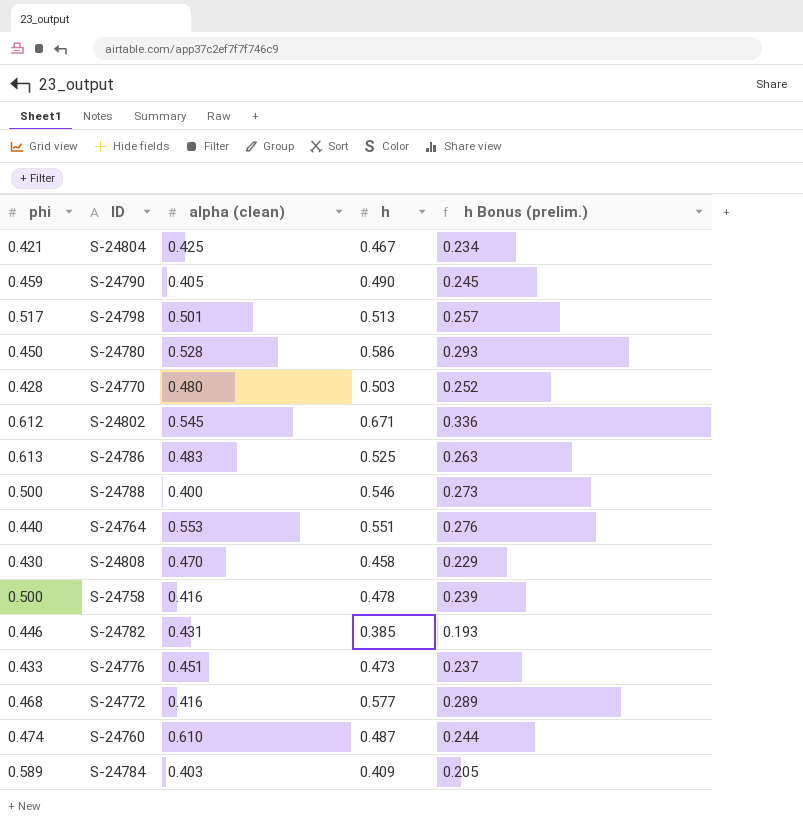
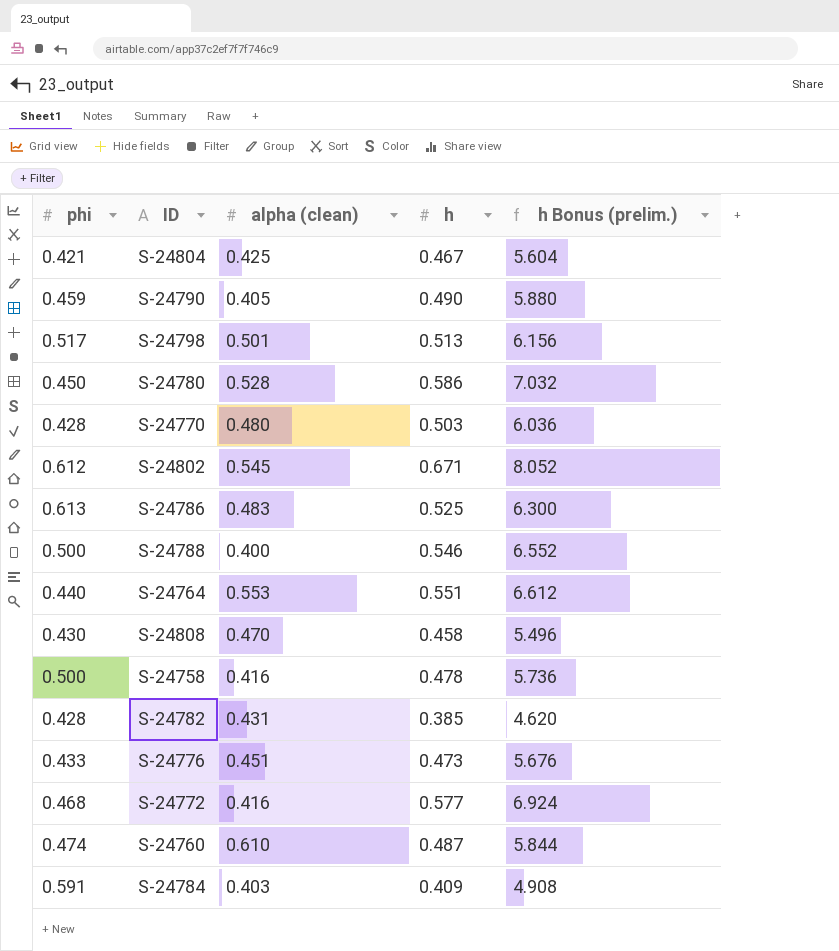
column h Bonus (prelim.) | formula: [h] * 0.5 -> [h] * 12
S-24782 | phi: 0.446 -> 0.428
S-24784 | phi: 0.589 -> 0.591

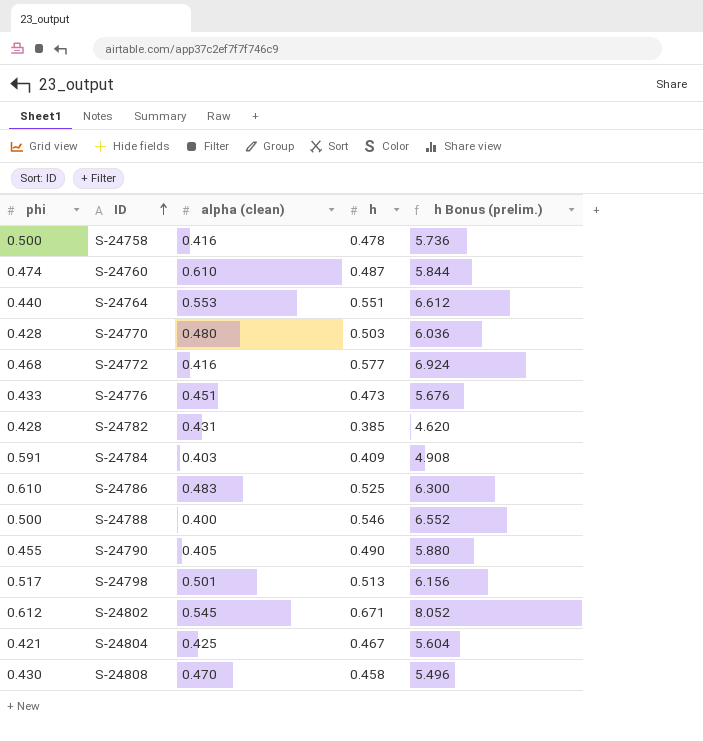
row order: none -> ID ascending
row S-24780: 0.450 | 0.528 | 0.586 | 7.032 -> none
S-24786 | phi: 0.613 -> 0.610
S-24790 | phi: 0.459 -> 0.455

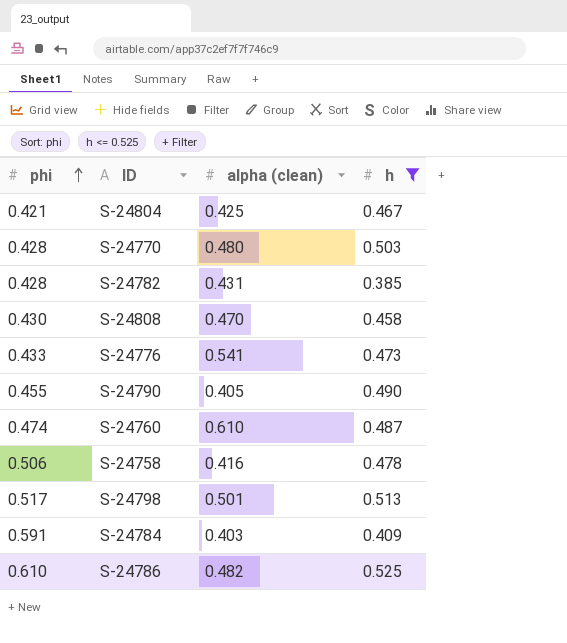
filter: none -> h <= 0.525
row order: ID ascending -> phi ascending
column h Bonus (prelim.) | formula: [h] * 12 -> none
S-24776 | alpha (clean): 0.451 -> 0.541
S-24758 | phi: 0.500 -> 0.506
S-24786 | alpha (clean): 0.483 -> 0.482

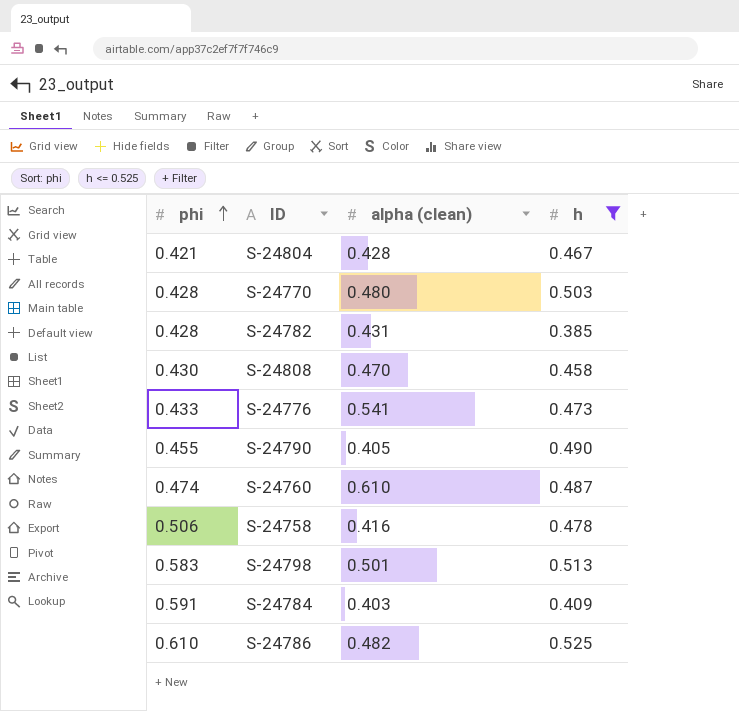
S-24804 | alpha (clean): 0.425 -> 0.428
S-24798 | phi: 0.517 -> 0.583

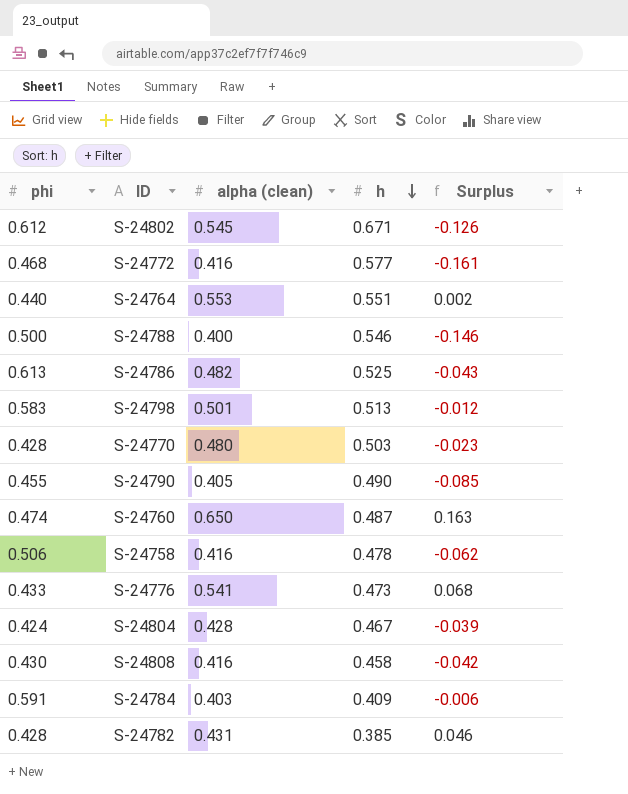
filter: h <= 0.525 -> none
row order: phi ascending -> h descending
column Surplus | formula: none -> [alpha (clean)] - [h]
S-24786 | phi: 0.610 -> 0.613
S-24760 | alpha (clean): 0.610 -> 0.650
S-24804 | phi: 0.421 -> 0.424
S-24808 | alpha (clean): 0.470 -> 0.416

